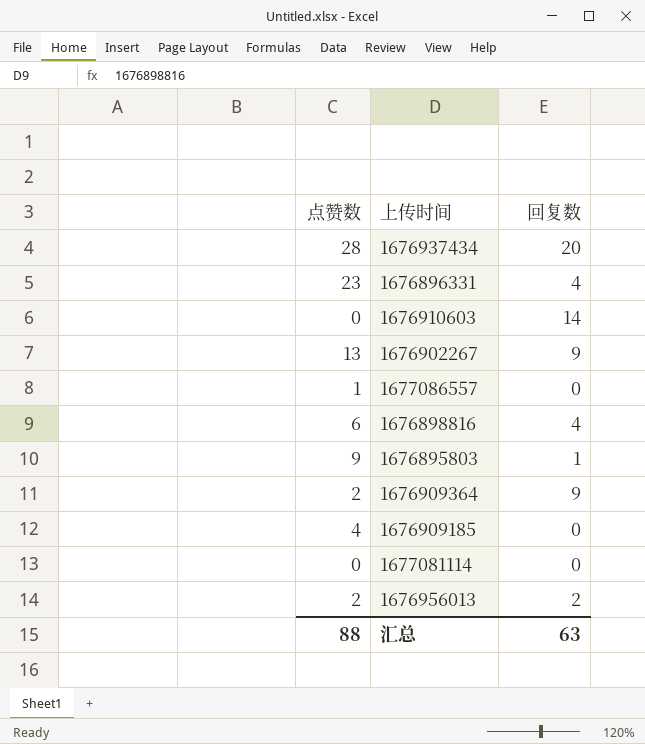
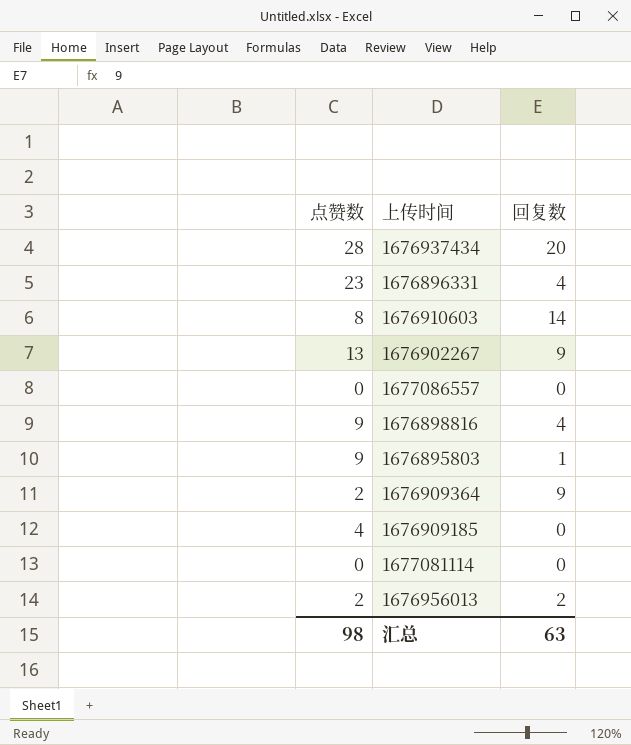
1676910603 | 点赞数: 0 -> 8
1677086557 | 点赞数: 1 -> 0
1676898816 | 点赞数: 6 -> 9
汇总 | 点赞数: 88 -> 98

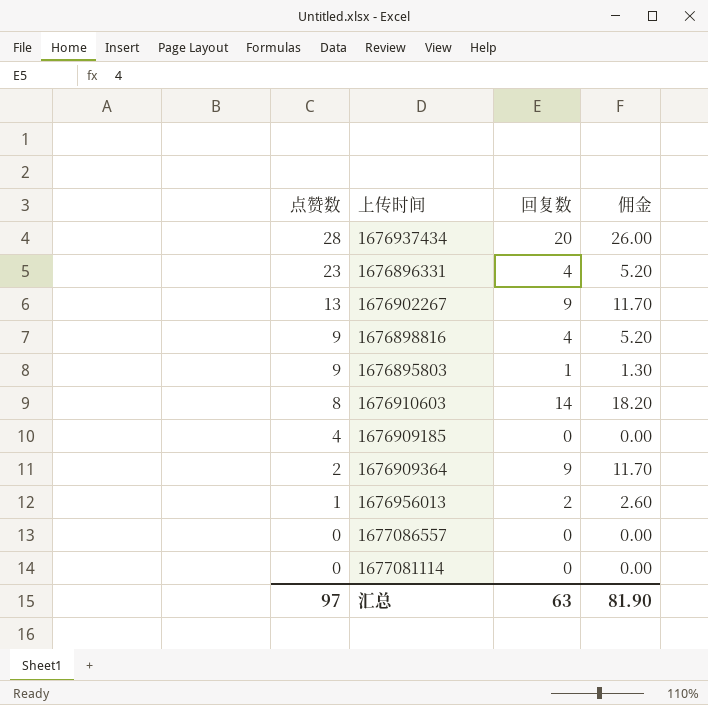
row order: none -> 点赞数 descending
column 佣金 | formula: none -> [回复数] * 1.3
1676956013 | 点赞数: 2 -> 1
汇总 | 点赞数: 98 -> 97

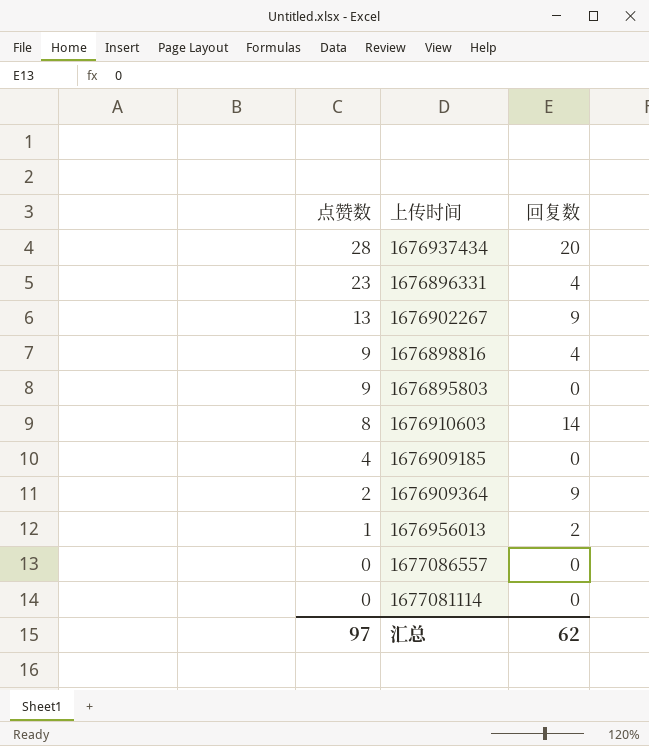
column 佣金 | formula: [回复数] * 1.3 -> none
1676895803 | 回复数: 1 -> 0
汇总 | 回复数: 63 -> 62

